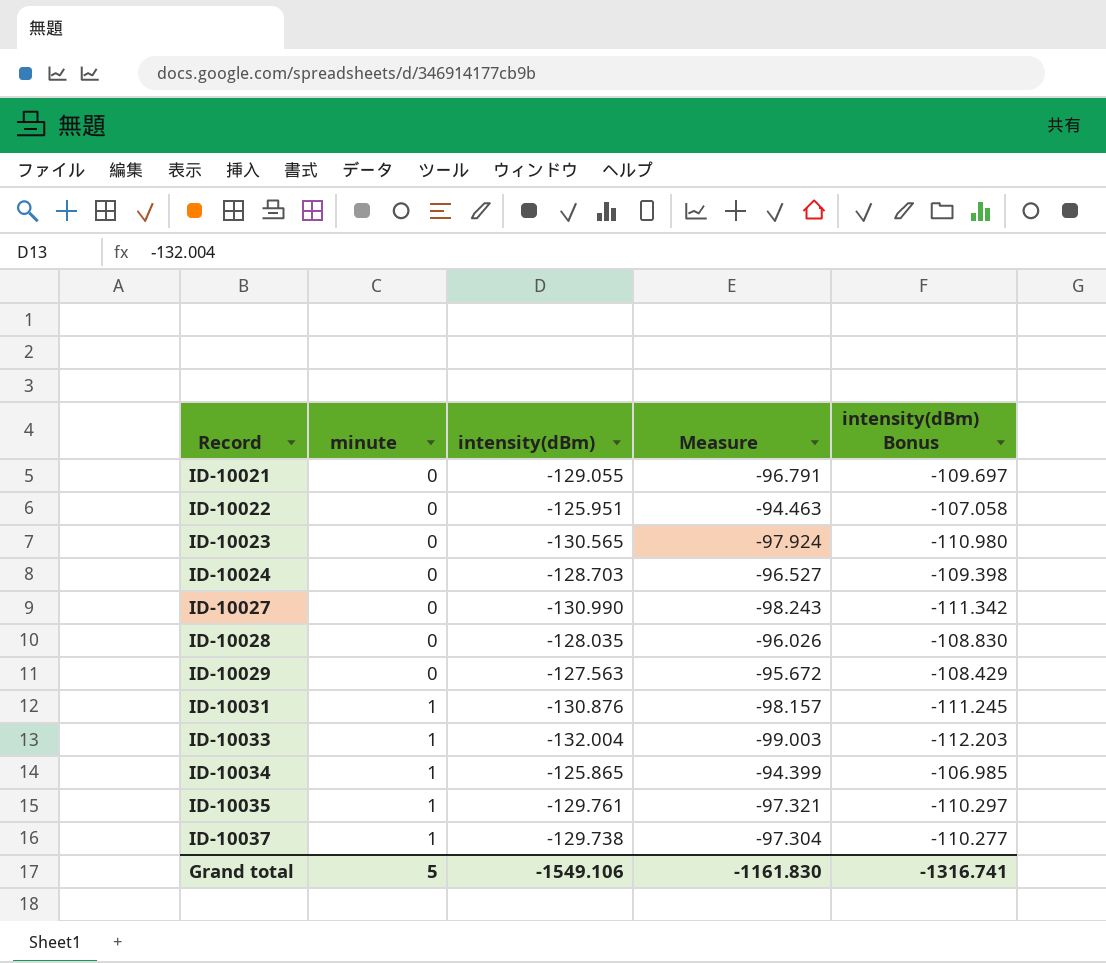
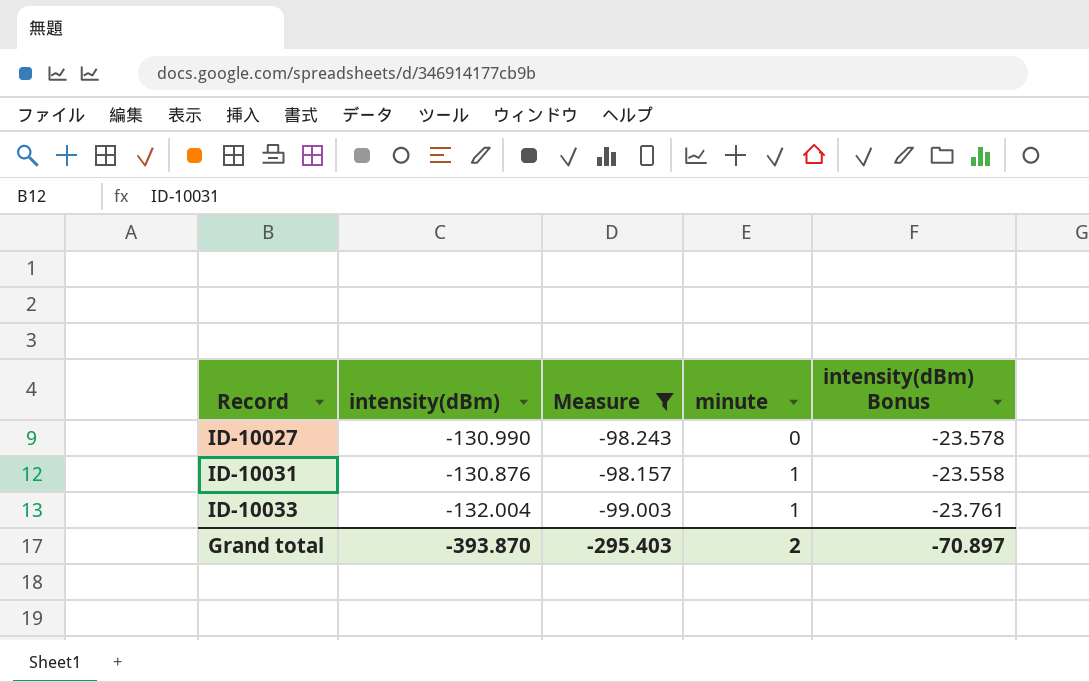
filter: none -> Measure <= -98.157
column minute | position: 2 -> 4
column intensity(dBm) Bonus | formula: [intensity(dBm)] * 0.85 -> [intensity(dBm)] * 0.18
Grand total | intensity(dBm): -1549.106 -> -393.870
Grand total | Measure: -1161.830 -> -295.403
Grand total | minute: 5 -> 2
Grand total | intensity(dBm) Bonus: -1316.741 -> -70.897

